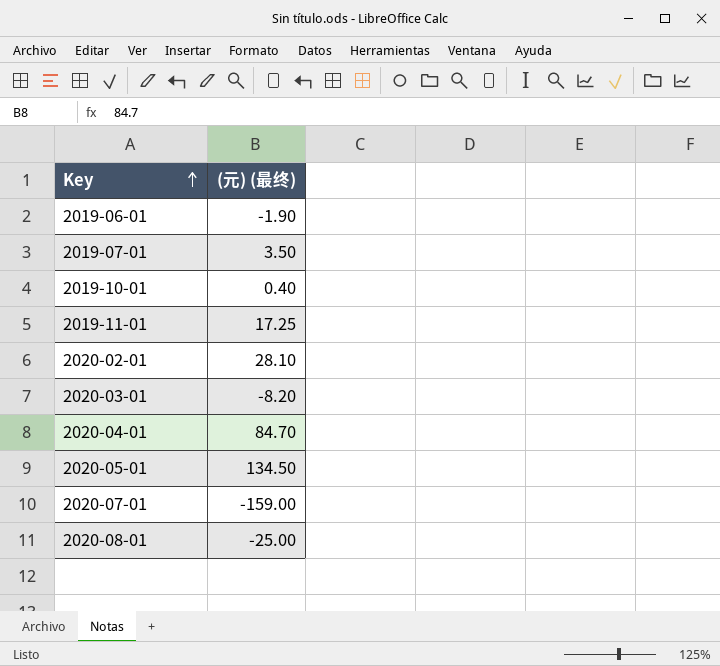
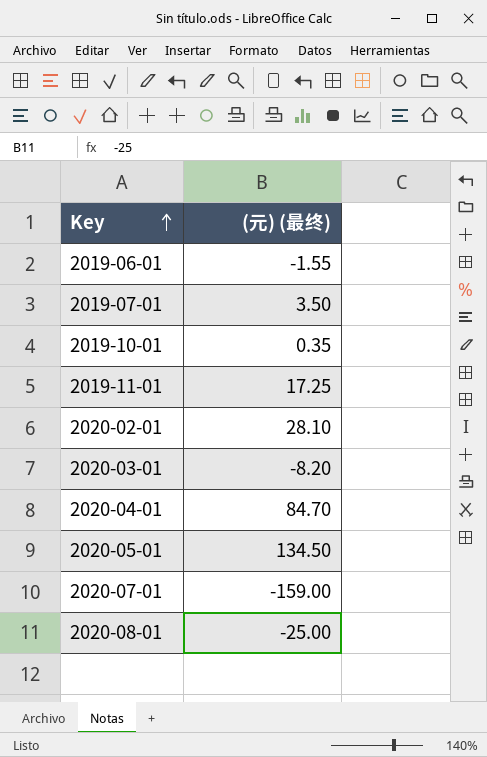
2019-06-01 | (元) (最终): -1.90 -> -1.55
2019-10-01 | (元) (最终): 0.40 -> 0.35

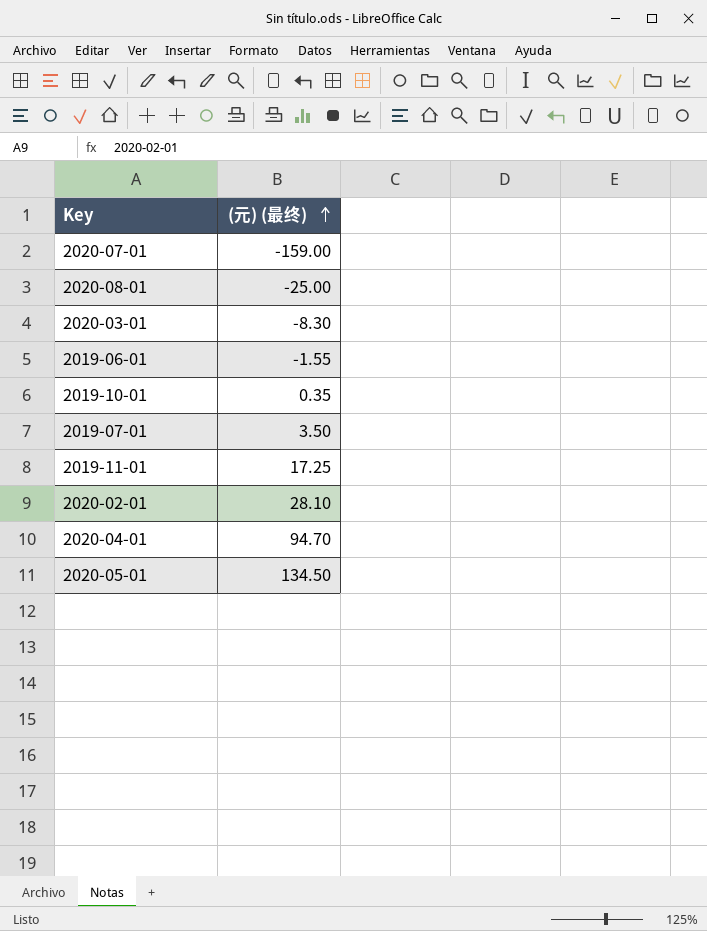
row order: Key ascending -> (元) (最终) ascending
2020-03-01 | (元) (最终): -8.20 -> -8.30
2020-04-01 | (元) (最终): 84.70 -> 94.70

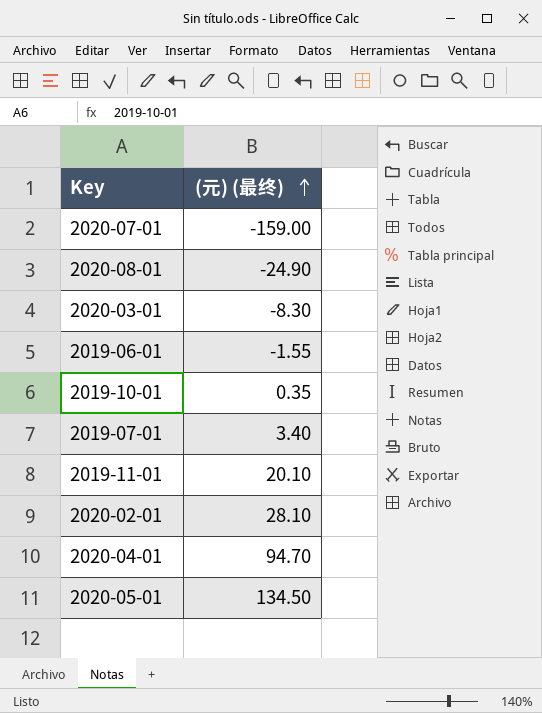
2020-08-01 | (元) (最终): -25.00 -> -24.90
2019-07-01 | (元) (最终): 3.50 -> 3.40
2019-11-01 | (元) (最终): 17.25 -> 20.10

